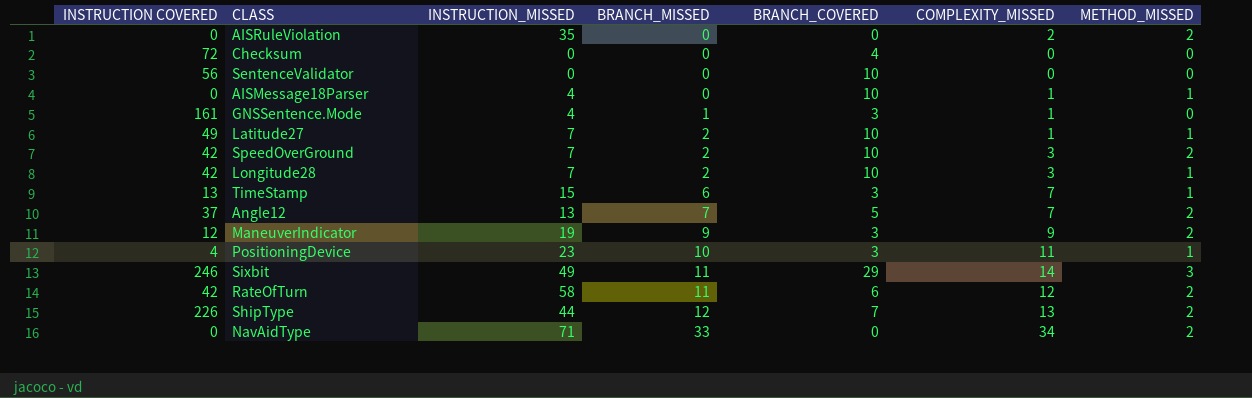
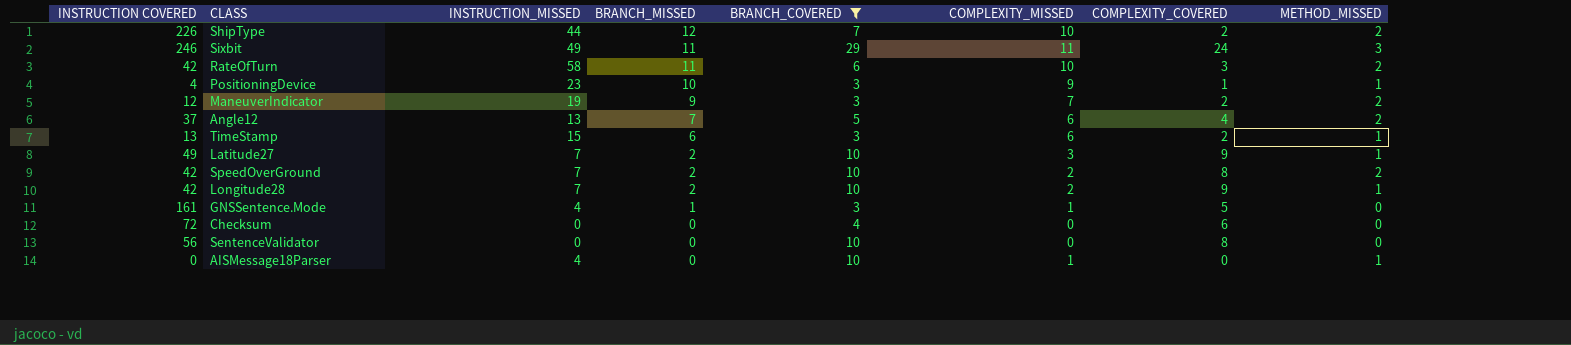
filter: none -> BRANCH_COVERED != 0
row order: BRANCH_MISSED ascending -> BRANCH_MISSED descending
column COMPLEXITY_COVERED | position: none -> 7
ShipType | COMPLEXITY_MISSED: 13 -> 10
Sixbit | COMPLEXITY_MISSED: 14 -> 11
RateOfTurn | COMPLEXITY_MISSED: 12 -> 10
PositioningDevice | COMPLEXITY_MISSED: 11 -> 9
ManeuverIndicator | COMPLEXITY_MISSED: 9 -> 7
Angle12 | COMPLEXITY_MISSED: 7 -> 6
TimeStamp | COMPLEXITY_MISSED: 7 -> 6
Latitude27 | COMPLEXITY_MISSED: 1 -> 3
SpeedOverGround | COMPLEXITY_MISSED: 3 -> 2
Longitude28 | COMPLEXITY_MISSED: 3 -> 2

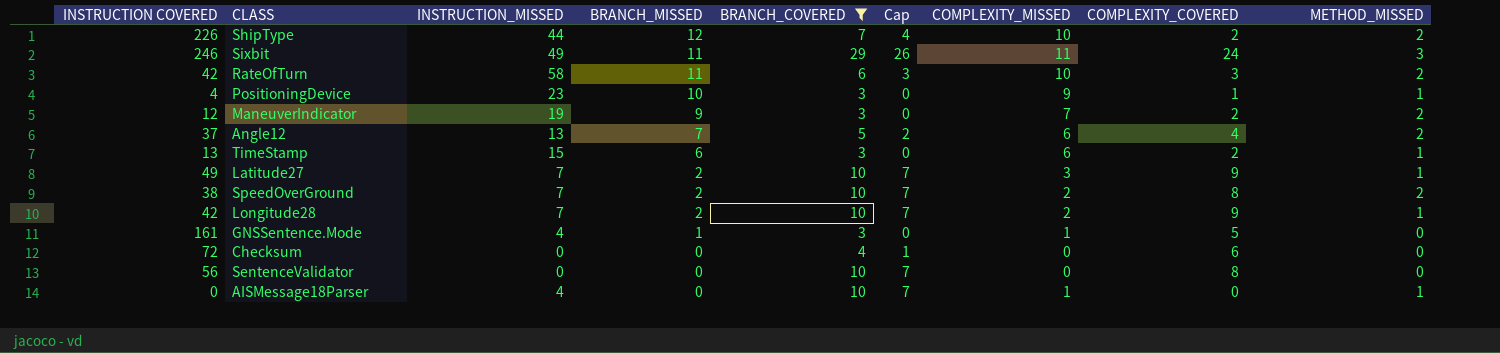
column Cap | formula: none -> [BRANCH_COVERED] - 3
SpeedOverGround | INSTRUCTION COVERED: 42 -> 38

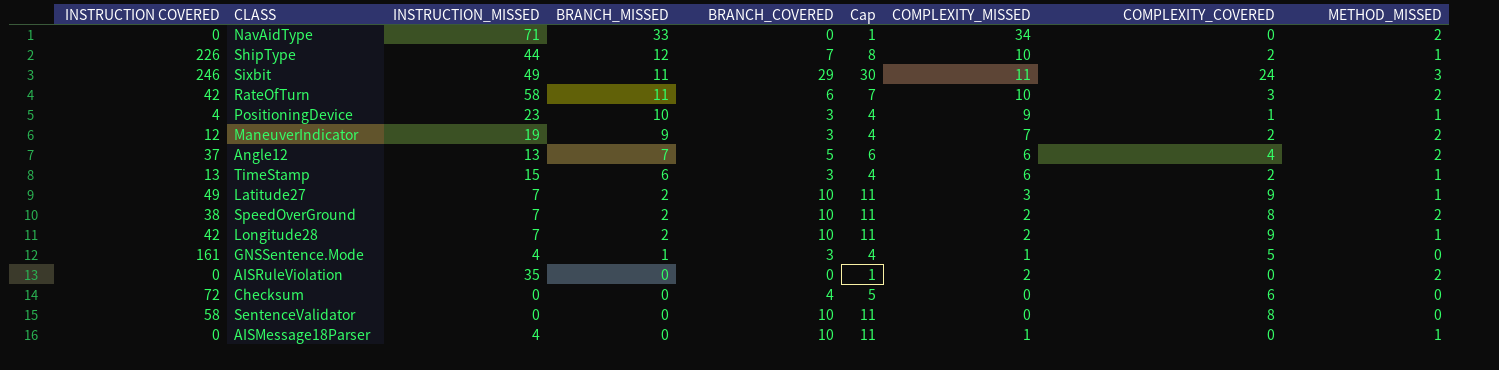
filter: BRANCH_COVERED != 0 -> none
column Cap | formula: [BRANCH_COVERED] - 3 -> [BRANCH_COVERED] + 1
ShipType | METHOD_MISSED: 2 -> 1
SentenceValidator | INSTRUCTION COVERED: 56 -> 58

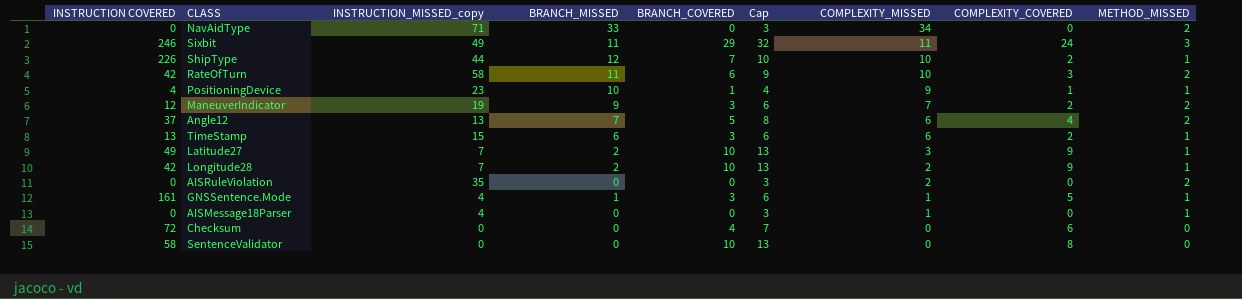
row order: BRANCH_MISSED descending -> COMPLEXITY_MISSED descending
column name: INSTRUCTION_MISSED -> INSTRUCTION_MISSED_copy
column Cap | formula: [BRANCH_COVERED] + 1 -> [BRANCH_COVERED] + 3
row SpeedOverGround: 38 | 7 | 2 | 10 | 11 | 2 | 8 | 2 -> none
PositioningDevice | BRANCH_COVERED: 3 -> 1
GNSSentence.Mode | METHOD_MISSED: 0 -> 1
AISMessage18Parser | BRANCH_COVERED: 10 -> 0

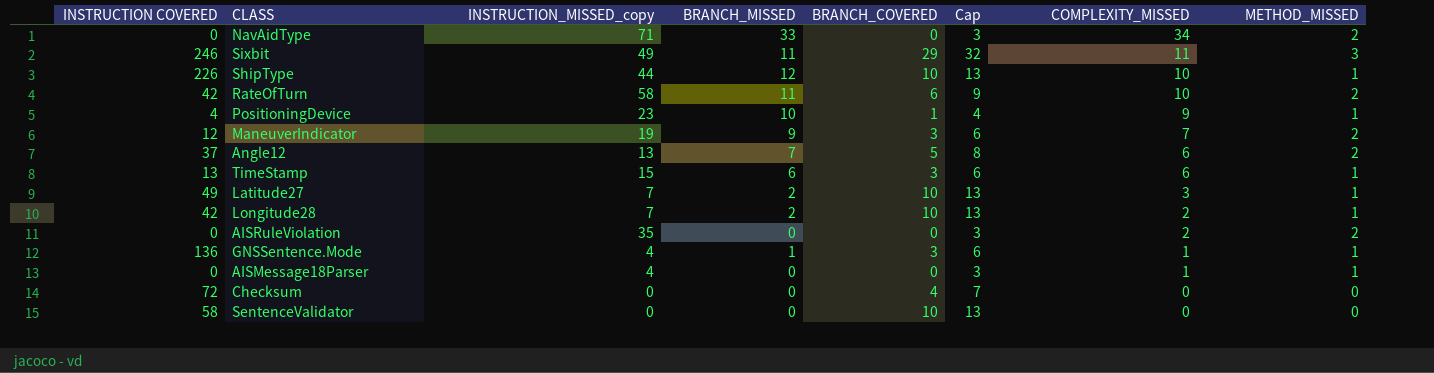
column COMPLEXITY_COVERED | position: 8 -> none
ShipType | BRANCH_COVERED: 7 -> 10
ShipType | Cap: 10 -> 13
GNSSentence.Mode | INSTRUCTION COVERED: 161 -> 136

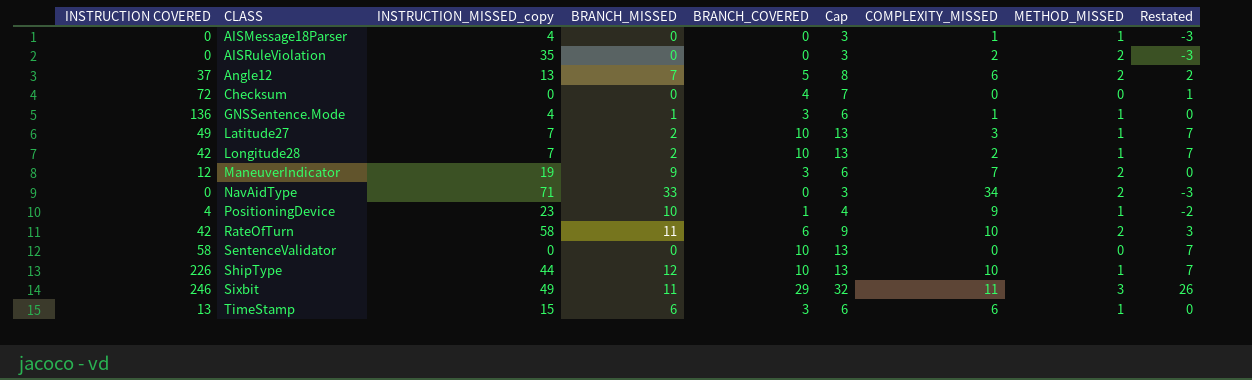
row order: COMPLEXITY_MISSED descending -> CLASS ascending
column Restated | formula: none -> [BRANCH_COVERED] - 3

